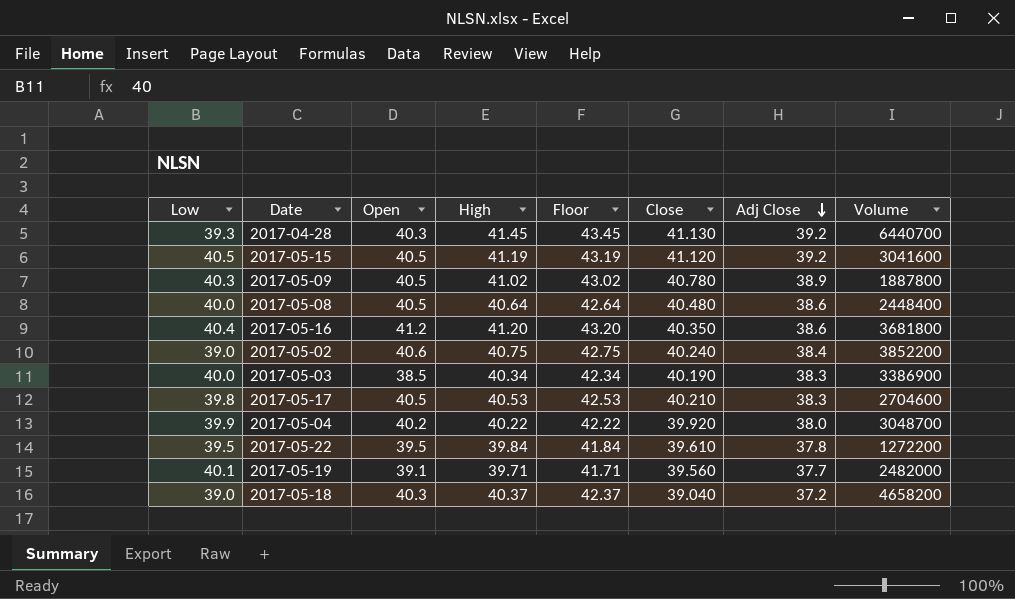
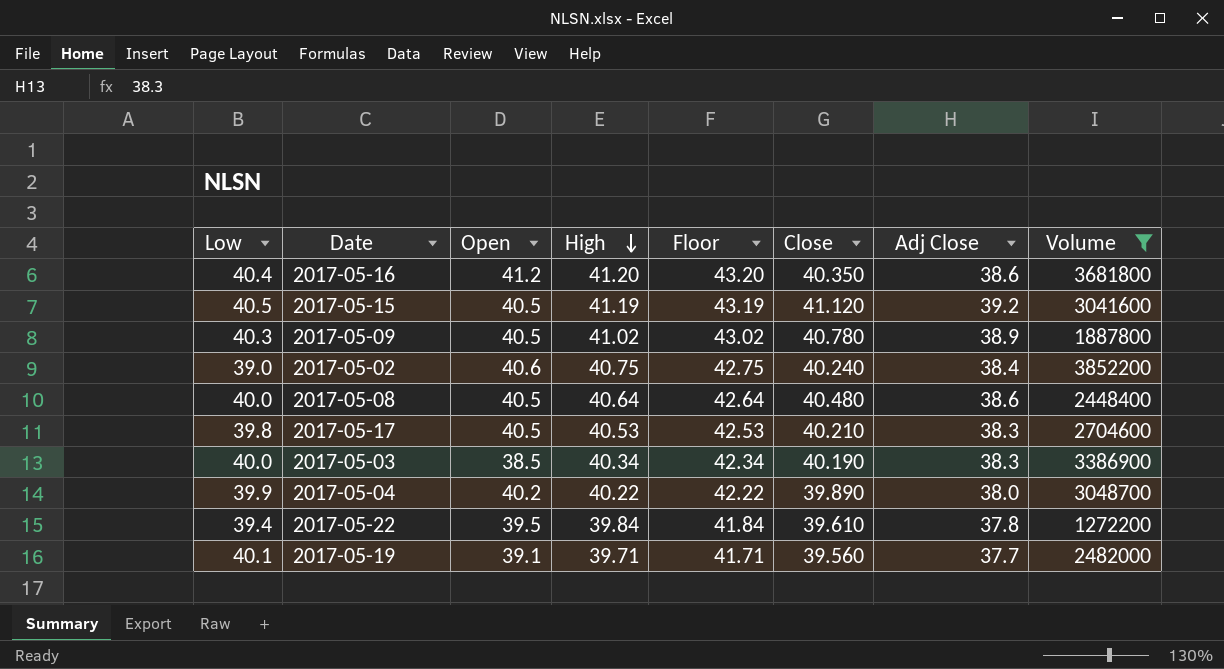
filter: none -> Volume <= 3852200
row order: Adj Close descending -> High descending
2017-05-04 | Close: 39.920 -> 39.890
2017-05-22 | Low: 39.5 -> 39.4

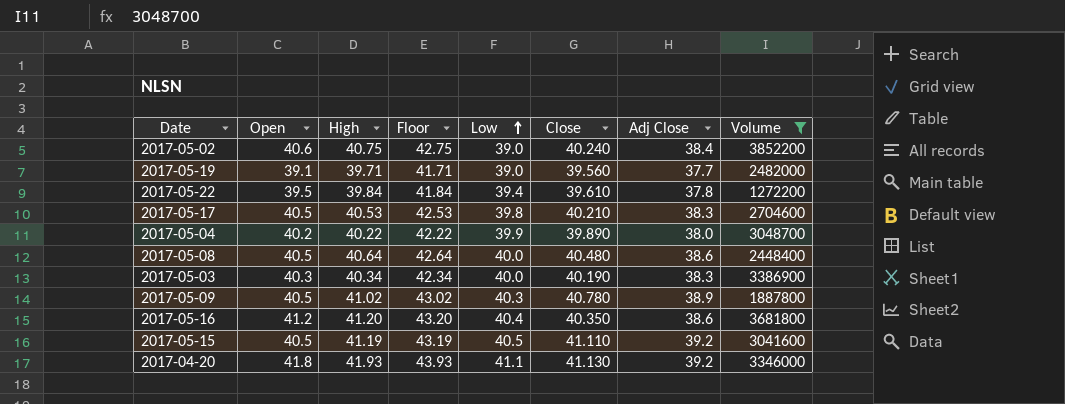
row order: High descending -> Low ascending
column Low | position: 1 -> 5
2017-05-19 | Low: 40.1 -> 39.0
2017-05-03 | Open: 38.5 -> 40.3
2017-05-15 | Close: 41.120 -> 41.110
row 2017-04-20: none -> 41.8 | 41.93 | 43.93 | 41.1 | 41.130 | 39.2 | 3346000

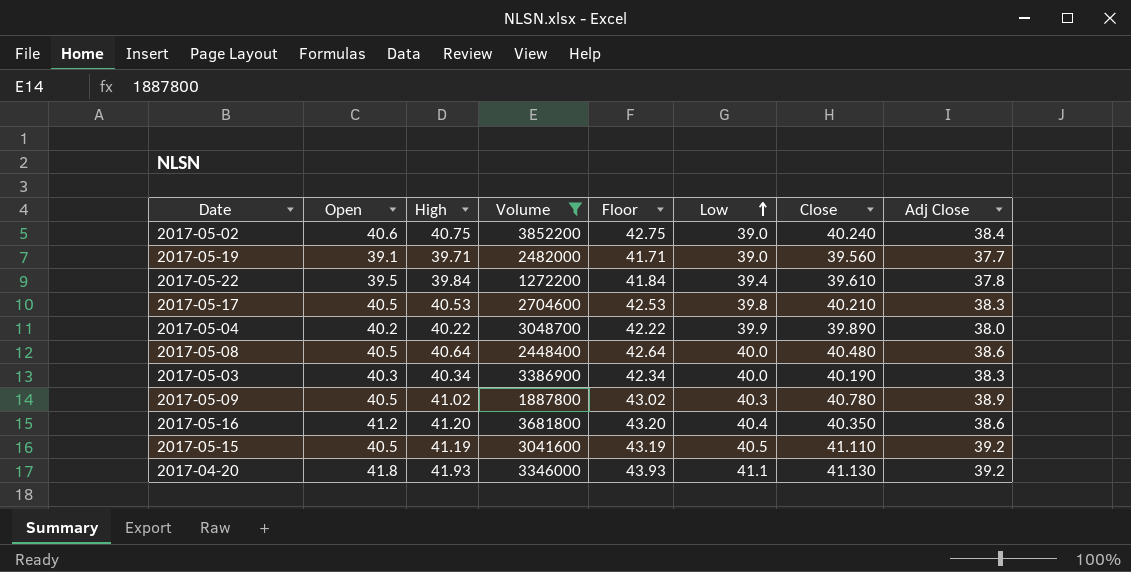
column Volume | position: 8 -> 4

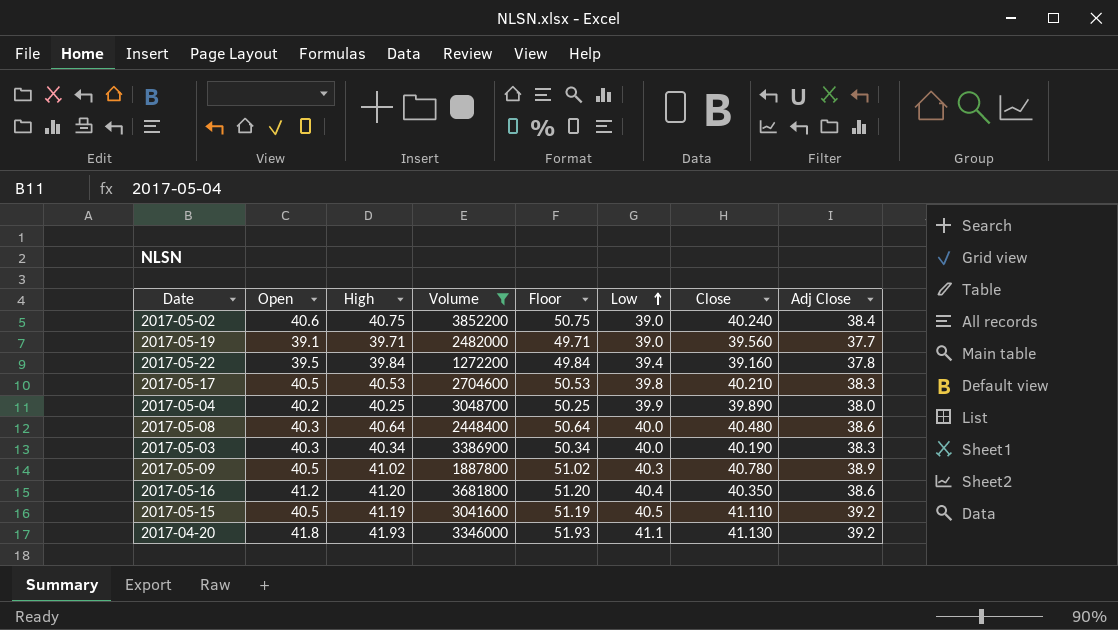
column Floor | formula: [High] + 2 -> [High] + 10
2017-05-22 | Close: 39.610 -> 39.160
2017-05-04 | High: 40.22 -> 40.25
2017-05-08 | Open: 40.5 -> 40.3

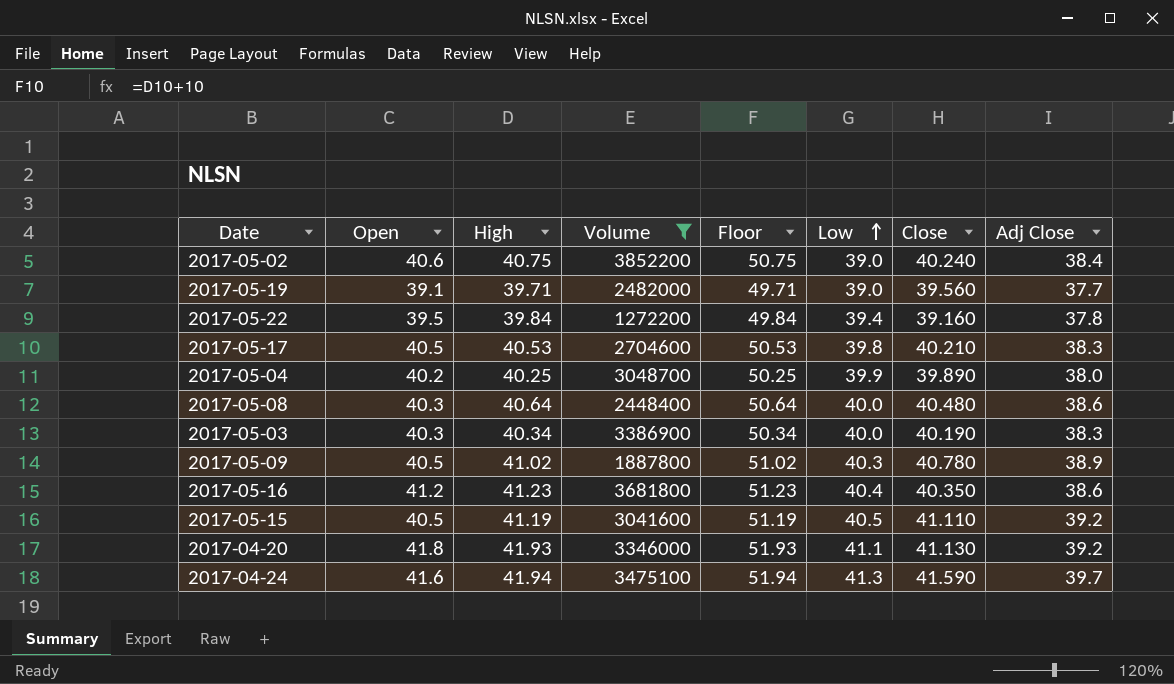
2017-05-16 | High: 41.20 -> 41.23
2017-05-16 | Floor: 51.20 -> 51.23
row 2017-04-24: none -> 41.6 | 41.94 | 3475100 | 51.94 | 41.3 | 41.590 | 39.7

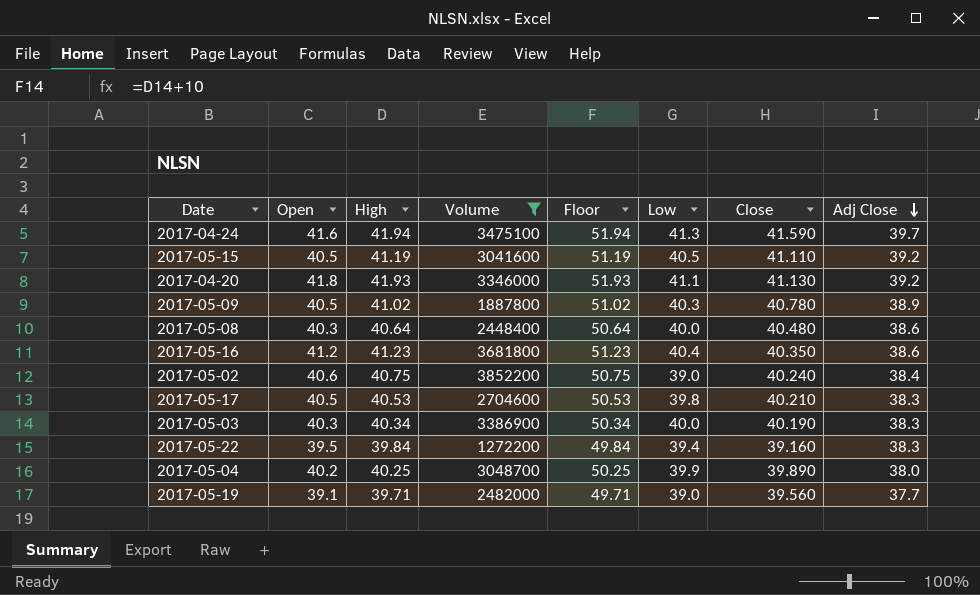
row order: Low ascending -> Adj Close descending
2017-05-22 | Adj Close: 37.8 -> 38.3

